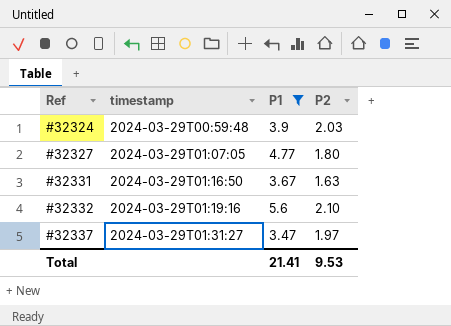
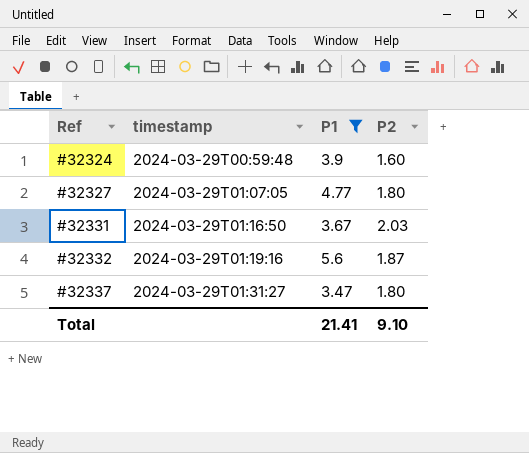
#32324 | P2: 2.03 -> 1.60
#32331 | P2: 1.63 -> 2.03
#32332 | P2: 2.10 -> 1.87
#32337 | P2: 1.97 -> 1.80
Total | P2: 9.53 -> 9.10

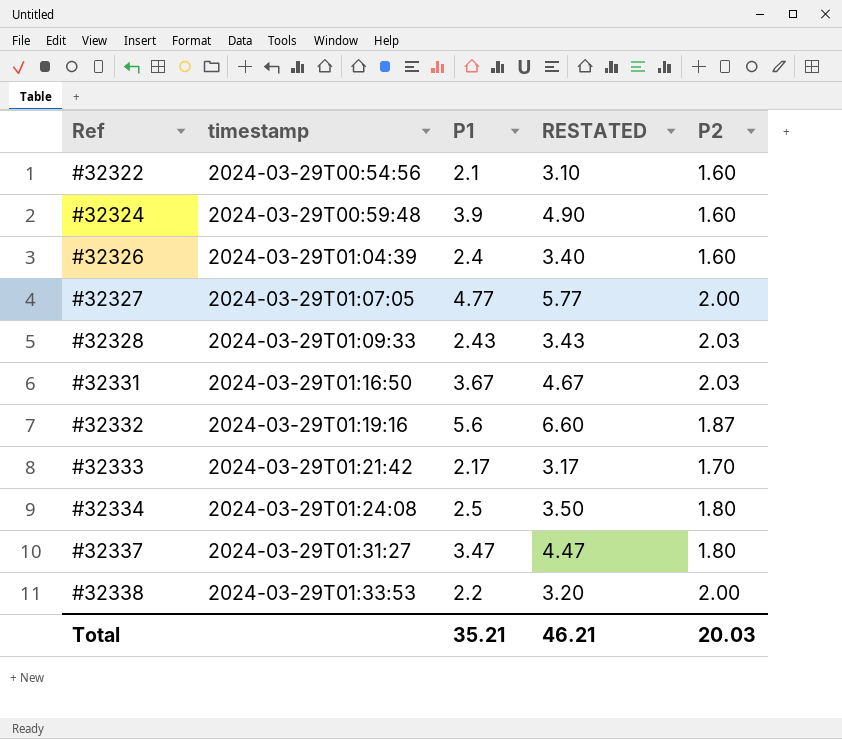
filter: P1 >= 3.47 -> none
column RESTATED | formula: none -> [P1] + 1
#32327 | P2: 1.80 -> 2.00
Total | P1: 21.41 -> 35.21
Total | P2: 9.10 -> 20.03

